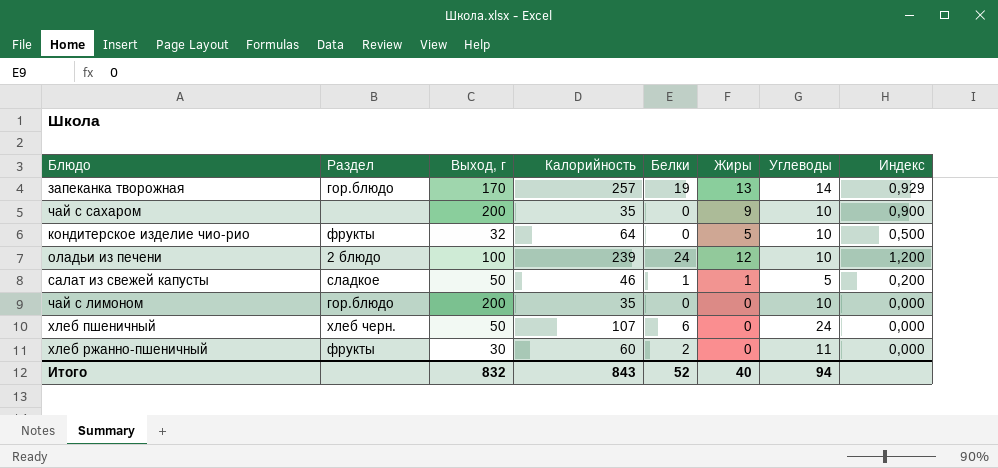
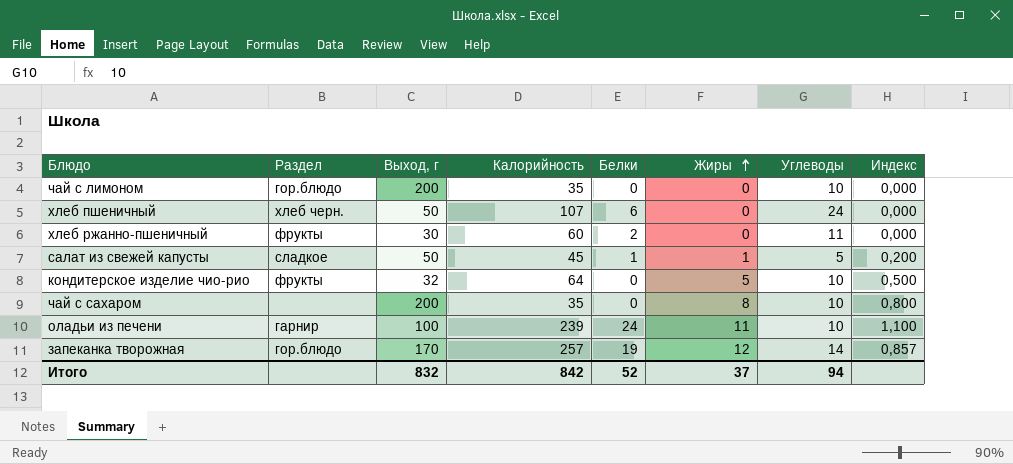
row order: none -> Жиры ascending
салат из свежей капусты | Калорийность: 46 -> 45
чай с сахаром | Жиры: 9 -> 8
чай с сахаром | Индекс: 0,900 -> 0,800
оладьи из печени | Раздел: 2 блюдо -> гарнир
оладьи из печени | Жиры: 12 -> 11
оладьи из печени | Индекс: 1,200 -> 1,100
запеканка творожная | Жиры: 13 -> 12
запеканка творожная | Индекс: 0,929 -> 0,857
Итого | Калорийность: 843 -> 842
Итого | Жиры: 40 -> 37

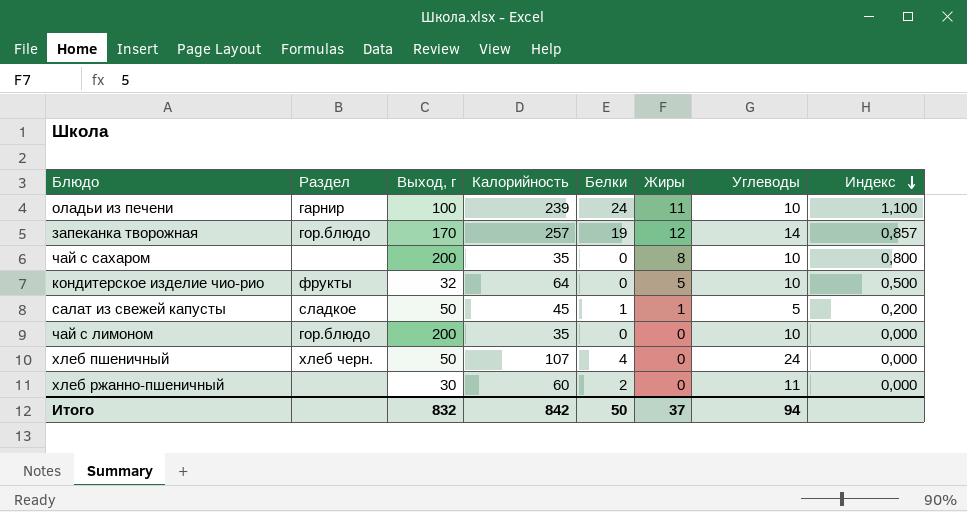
row order: Жиры ascending -> Индекс descending
хлеб пшеничный | Белки: 6 -> 4
хлеб ржанно-пшеничный | Раздел: фрукты -> none
Итого | Белки: 52 -> 50

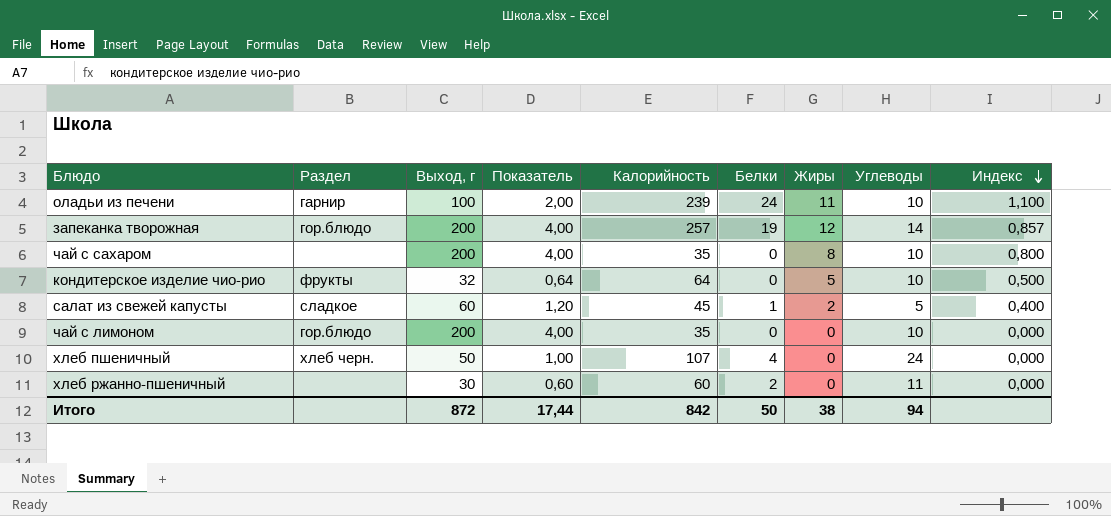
column Показатель | formula: none -> [Выход, г] * 0,02
запеканка творожная | Выход, г: 170 -> 200
салат из свежей капусты | Выход, г: 50 -> 60
салат из свежей капусты | Жиры: 1 -> 2
салат из свежей капусты | Индекс: 0,200 -> 0,400
Итого | Выход, г: 832 -> 872
Итого | Жиры: 37 -> 38

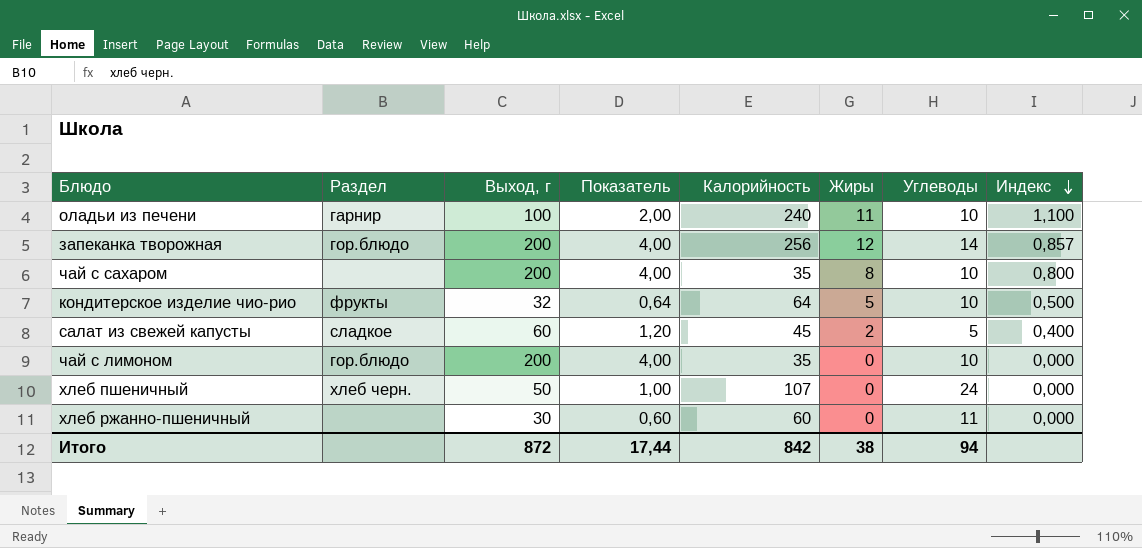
column Белки | position: 6 -> none
оладьи из печени | Калорийность: 239 -> 240
запеканка творожная | Калорийность: 257 -> 256

